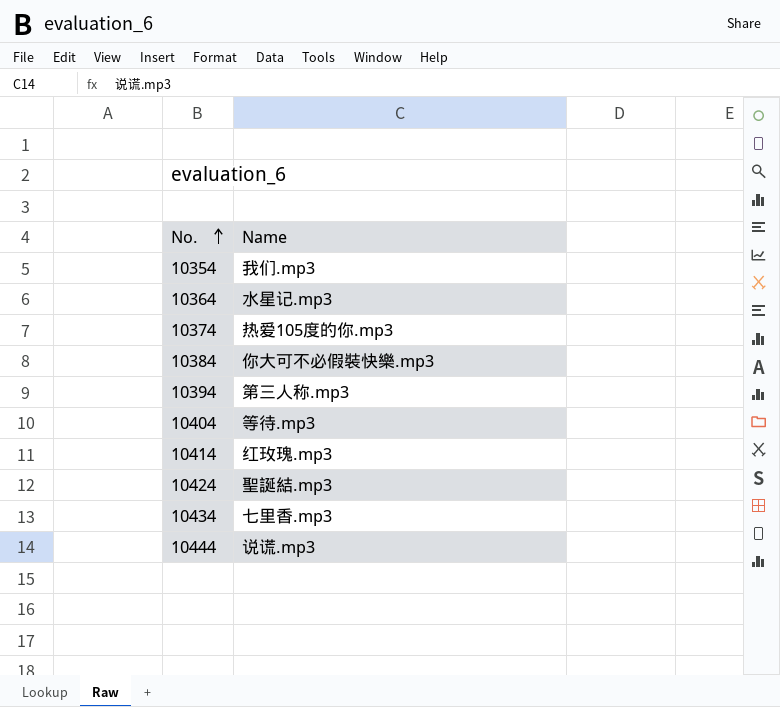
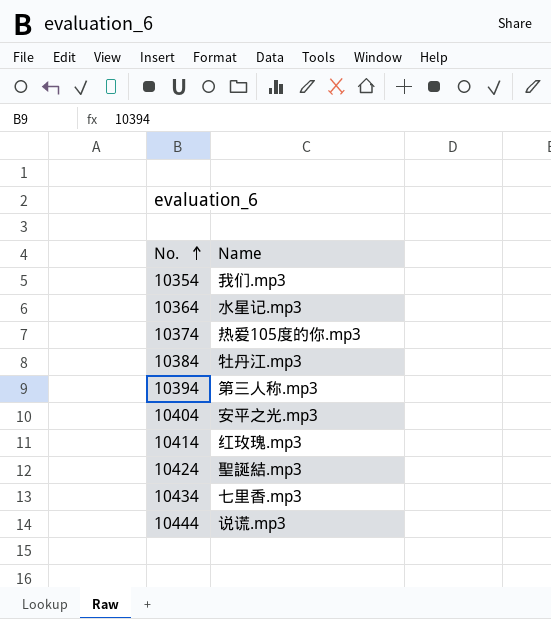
10384 | Name: 你大可不必假裝快樂.mp3 -> 牡丹江.mp3
10404 | Name: 等待.mp3 -> 安平之光.mp3

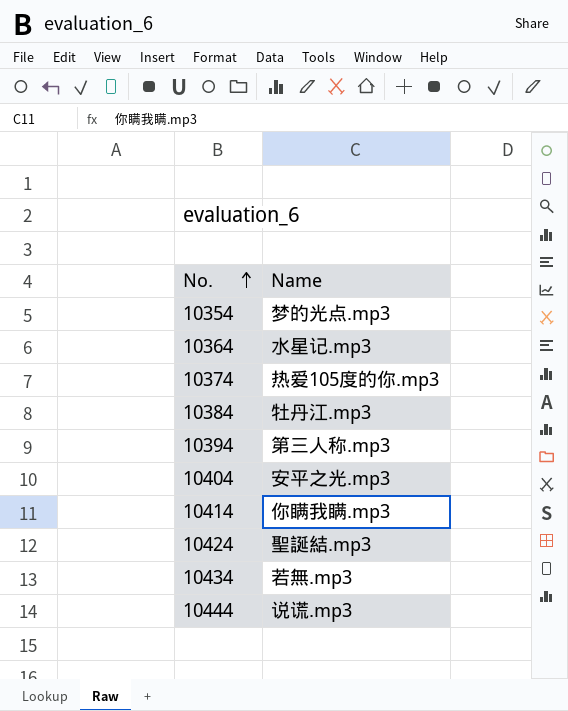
10354 | Name: 我们.mp3 -> 梦的光点.mp3
10414 | Name: 红玫瑰.mp3 -> 你瞒我瞒.mp3
10434 | Name: 七里香.mp3 -> 若無.mp3

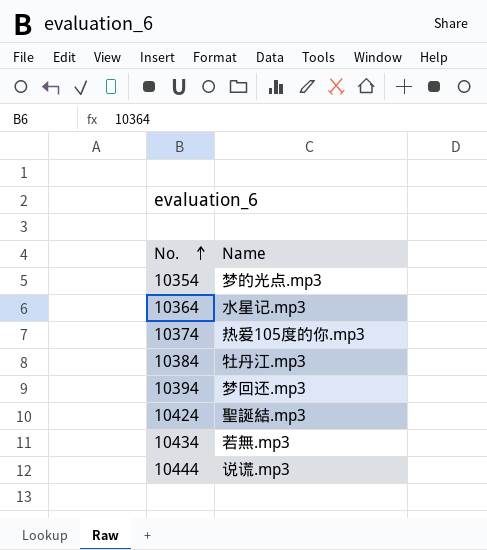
row 10404: 安平之光.mp3 -> none
row 10414: 你瞒我瞒.mp3 -> none
10394 | Name: 第三人称.mp3 -> 梦回还.mp3

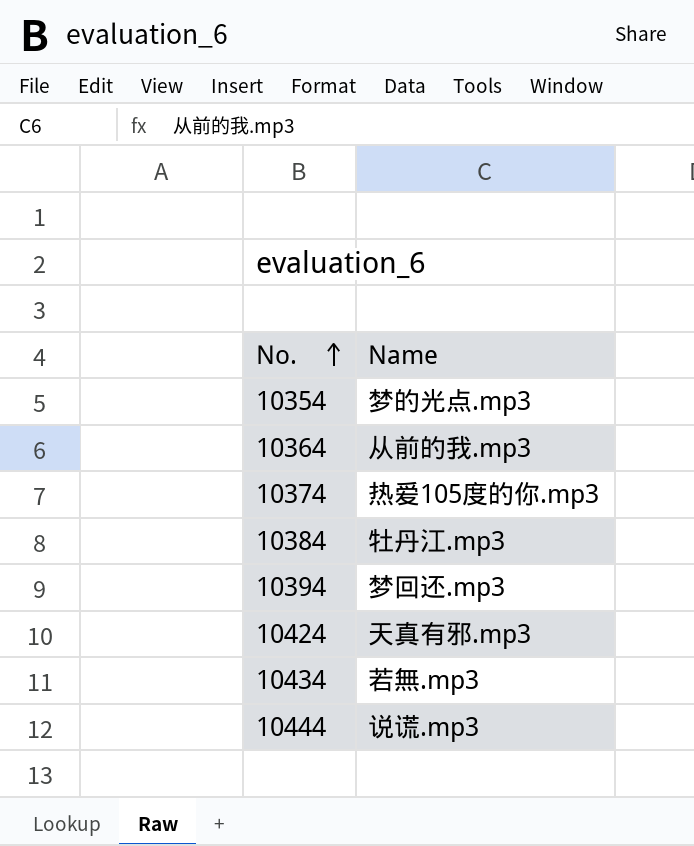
10364 | Name: 水星记.mp3 -> 从前的我.mp3
10424 | Name: 聖誕結.mp3 -> 天真有邪.mp3

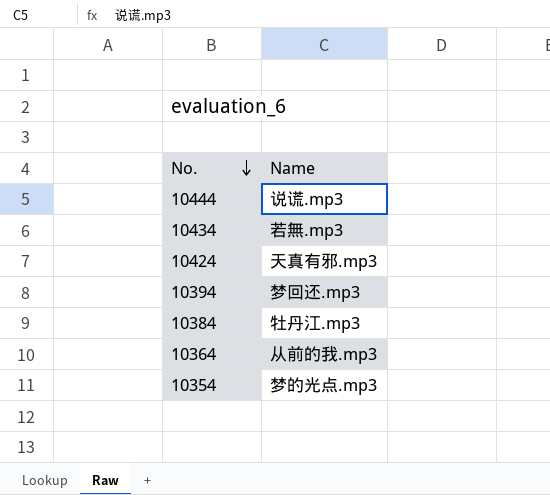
row order: No. ascending -> No. descending
row 10374: 热爱105度的你.mp3 -> none

